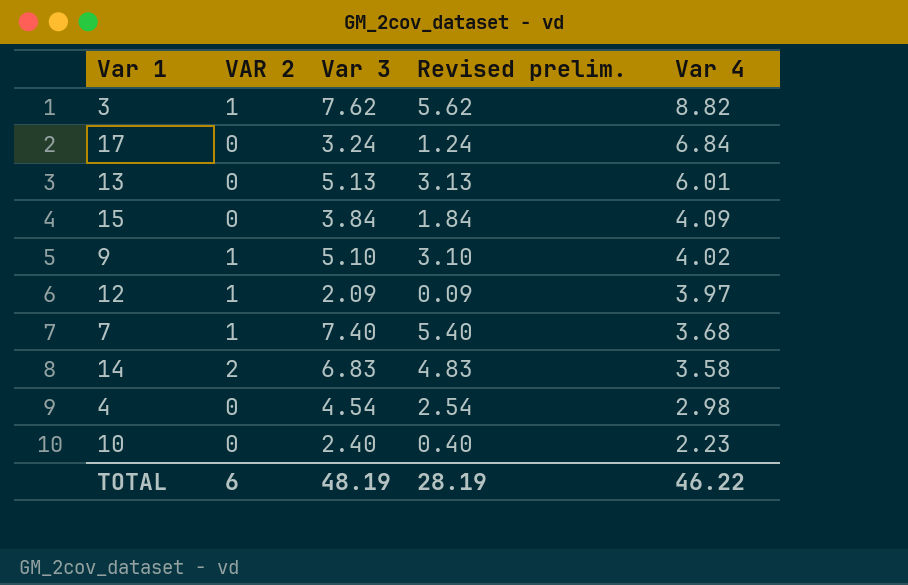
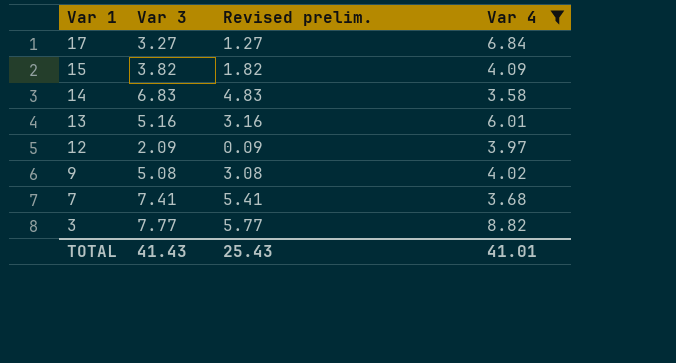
filter: none -> Var 4 >= 3.58
row order: Var 4 descending -> Var 1 descending
column VAR 2 | position: 2 -> none
17 | Var 3: 3.24 -> 3.27
17 | Revised prelim.: 1.24 -> 1.27
15 | Var 3: 3.84 -> 3.82
15 | Revised prelim.: 1.84 -> 1.82
13 | Var 3: 5.13 -> 5.16
13 | Revised prelim.: 3.13 -> 3.16
9 | Var 3: 5.10 -> 5.08
9 | Revised prelim.: 3.10 -> 3.08
7 | Var 3: 7.40 -> 7.41
7 | Revised prelim.: 5.40 -> 5.41
3 | Var 3: 7.62 -> 7.77
3 | Revised prelim.: 5.62 -> 5.77
TOTAL | Var 3: 48.19 -> 41.43
TOTAL | Revised prelim.: 28.19 -> 25.43
TOTAL | Var 4: 46.22 -> 41.01

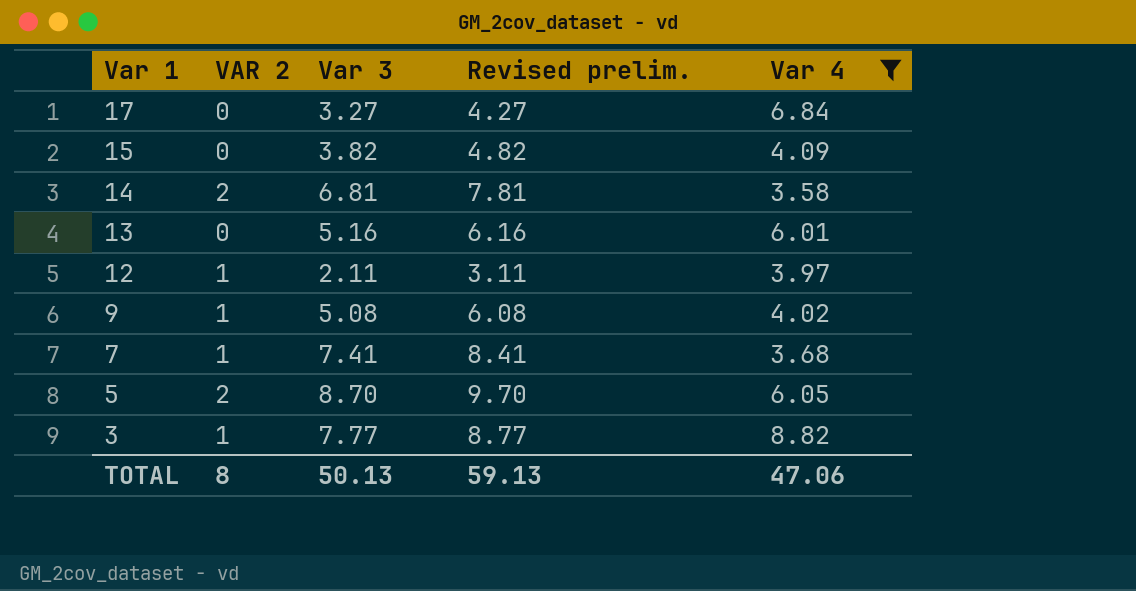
column VAR 2 | position: none -> 2
column Revised prelim. | formula: [Var 3] - 2 -> [Var 3] + 1
14 | Var 3: 6.83 -> 6.81
12 | Var 3: 2.09 -> 2.11
row 5: none -> 2 | 8.70 | 9.70 | 6.05
TOTAL | Var 3: 41.43 -> 50.13
TOTAL | Revised prelim.: 25.43 -> 59.13
TOTAL | Var 4: 41.01 -> 47.06

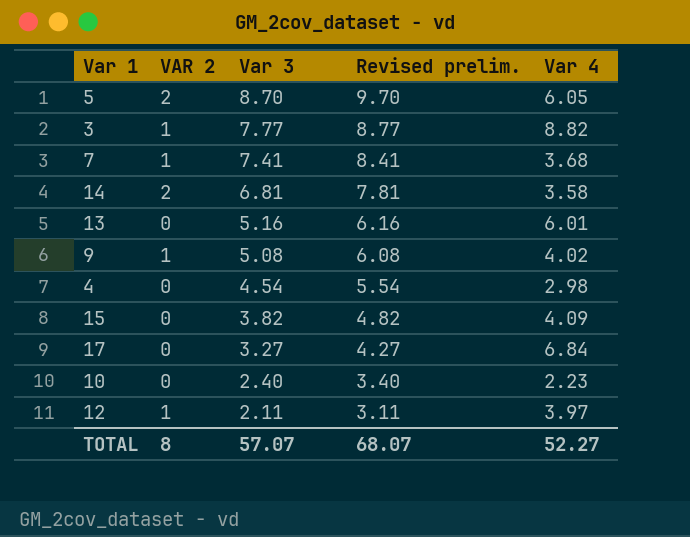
filter: Var 4 >= 3.58 -> none
row order: Var 1 descending -> Var 3 descending
TOTAL | Var 3: 50.13 -> 57.07
TOTAL | Revised prelim.: 59.13 -> 68.07
TOTAL | Var 4: 47.06 -> 52.27

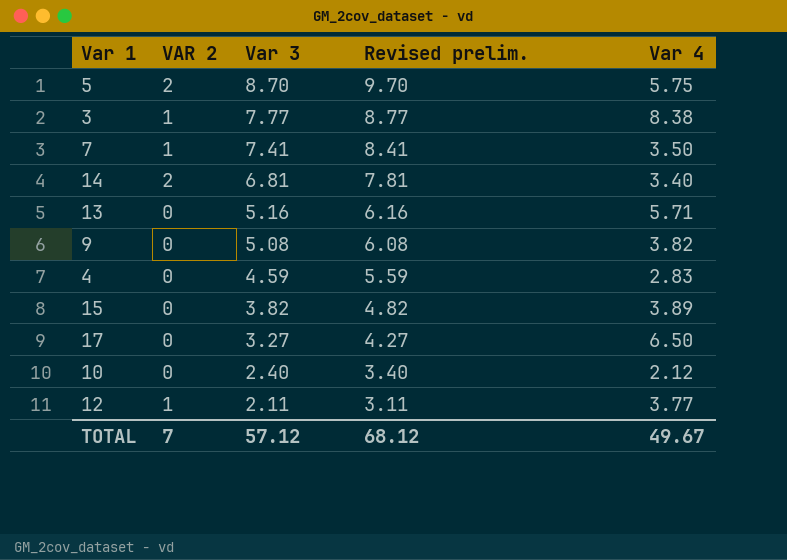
5 | Var 4: 6.05 -> 5.75
3 | Var 4: 8.82 -> 8.38
7 | Var 4: 3.68 -> 3.50
14 | Var 4: 3.58 -> 3.40
13 | Var 4: 6.01 -> 5.71
9 | VAR 2: 1 -> 0
9 | Var 4: 4.02 -> 3.82
4 | Var 3: 4.54 -> 4.59
4 | Revised prelim.: 5.54 -> 5.59
4 | Var 4: 2.98 -> 2.83
15 | Var 4: 4.09 -> 3.89
17 | Var 4: 6.84 -> 6.50
10 | Var 4: 2.23 -> 2.12
12 | Var 4: 3.97 -> 3.77
TOTAL | VAR 2: 8 -> 7
TOTAL | Var 3: 57.07 -> 57.12
TOTAL | Revised prelim.: 68.07 -> 68.12
TOTAL | Var 4: 52.27 -> 49.67

